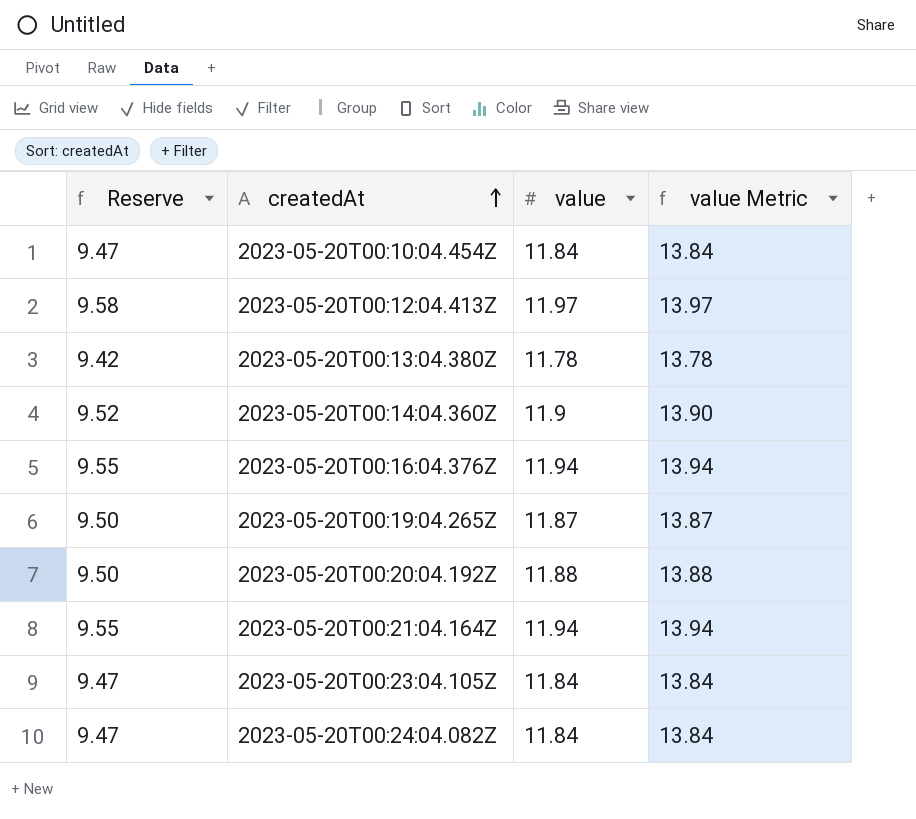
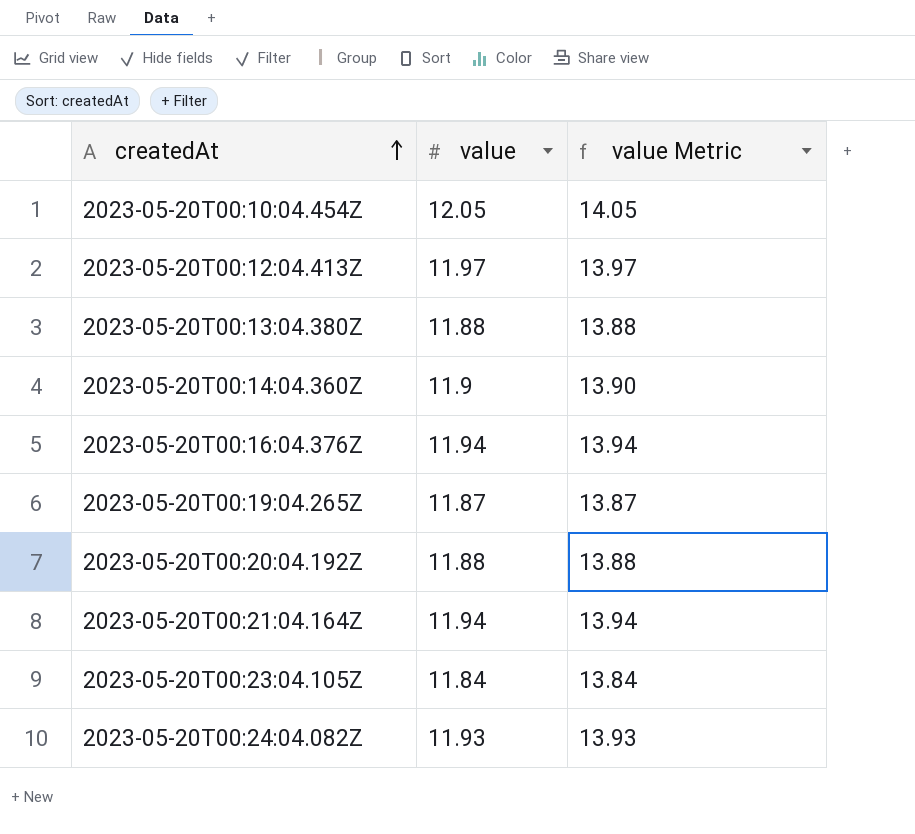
column Reserve | formula: [value] * 0.8 -> none
2023-05-20T00:10:04.454Z | value: 11.84 -> 12.05
2023-05-20T00:10:04.454Z | value Metric: 13.84 -> 14.05
2023-05-20T00:13:04.380Z | value: 11.78 -> 11.88
2023-05-20T00:13:04.380Z | value Metric: 13.78 -> 13.88
2023-05-20T00:24:04.082Z | value: 11.84 -> 11.93
2023-05-20T00:24:04.082Z | value Metric: 13.84 -> 13.93

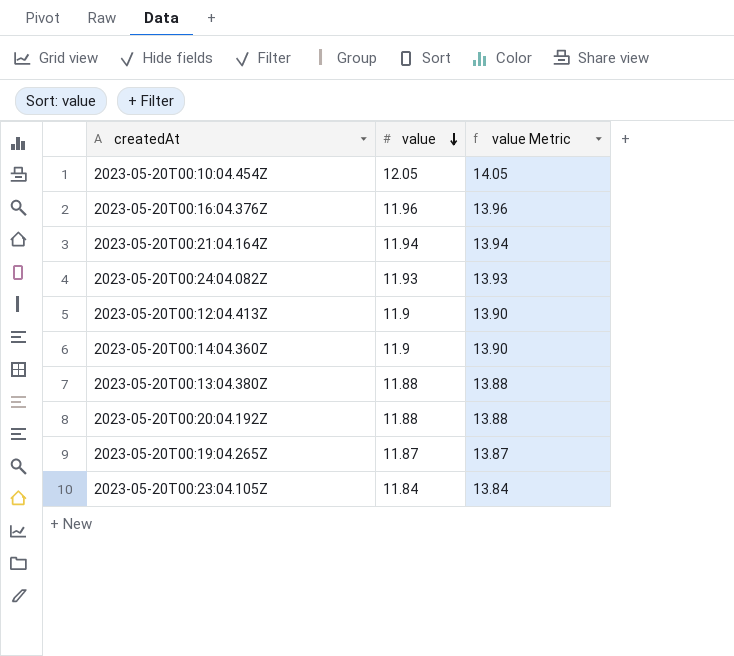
row order: createdAt ascending -> value descending
2023-05-20T00:16:04.376Z | value: 11.94 -> 11.96
2023-05-20T00:16:04.376Z | value Metric: 13.94 -> 13.96
2023-05-20T00:12:04.413Z | value: 11.97 -> 11.9
2023-05-20T00:12:04.413Z | value Metric: 13.97 -> 13.90

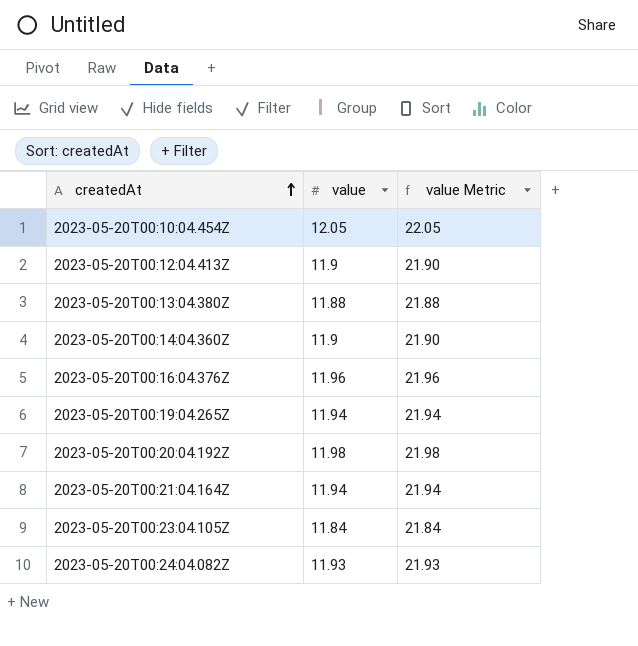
row order: value descending -> createdAt ascending
column value Metric | formula: [value] + 2 -> [value] + 10
2023-05-20T00:19:04.265Z | value: 11.87 -> 11.94
2023-05-20T00:20:04.192Z | value: 11.88 -> 11.98

